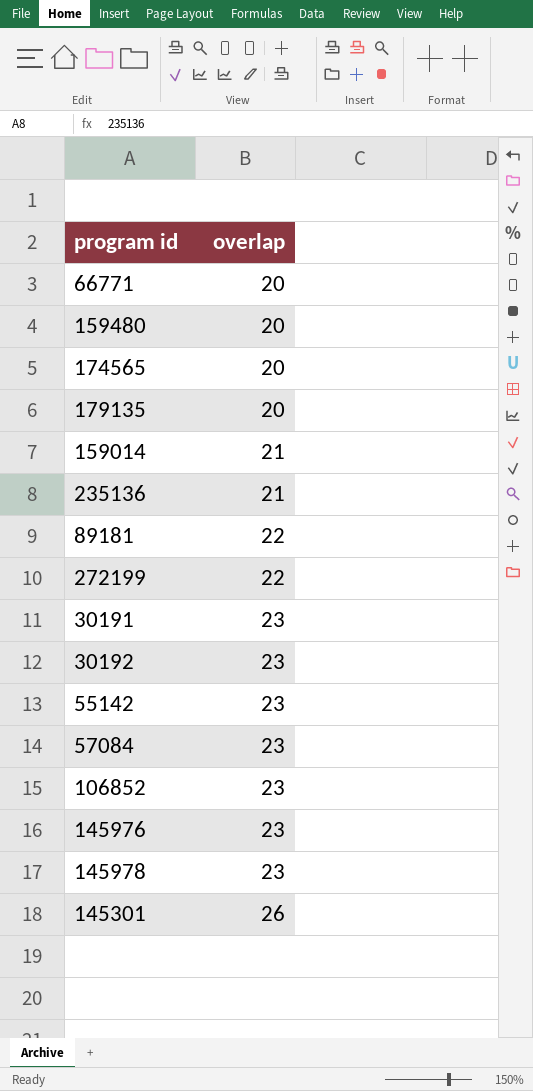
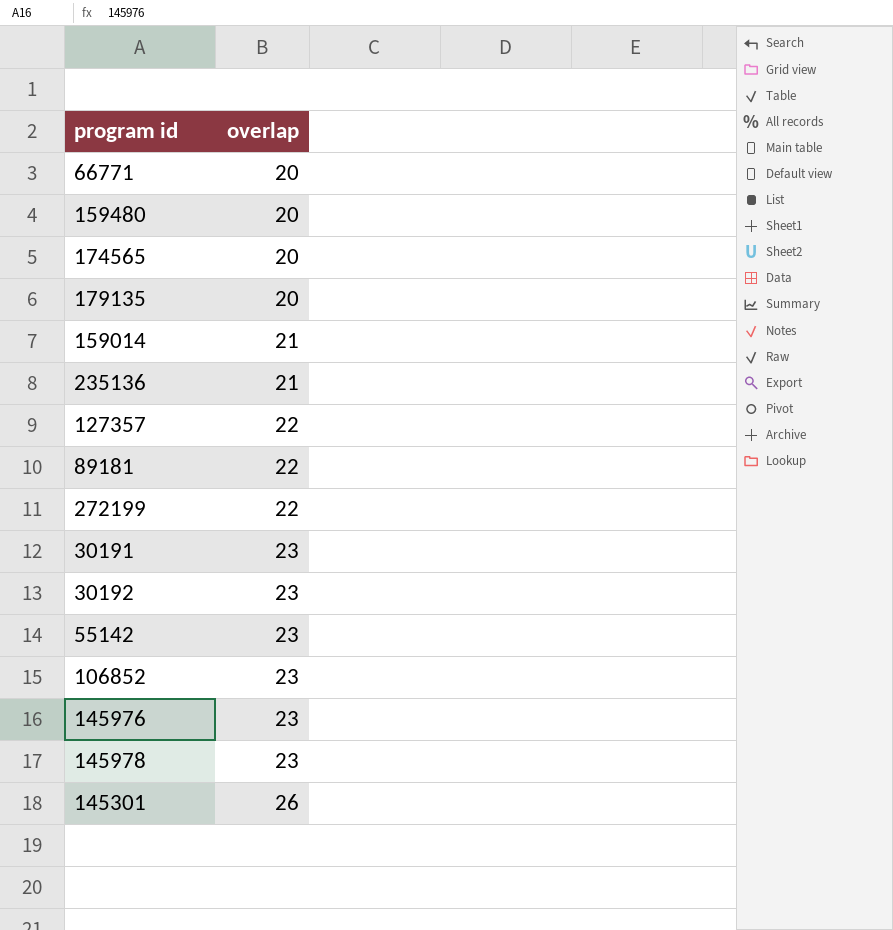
row 57084: 23 -> none
row 127357: none -> 22

